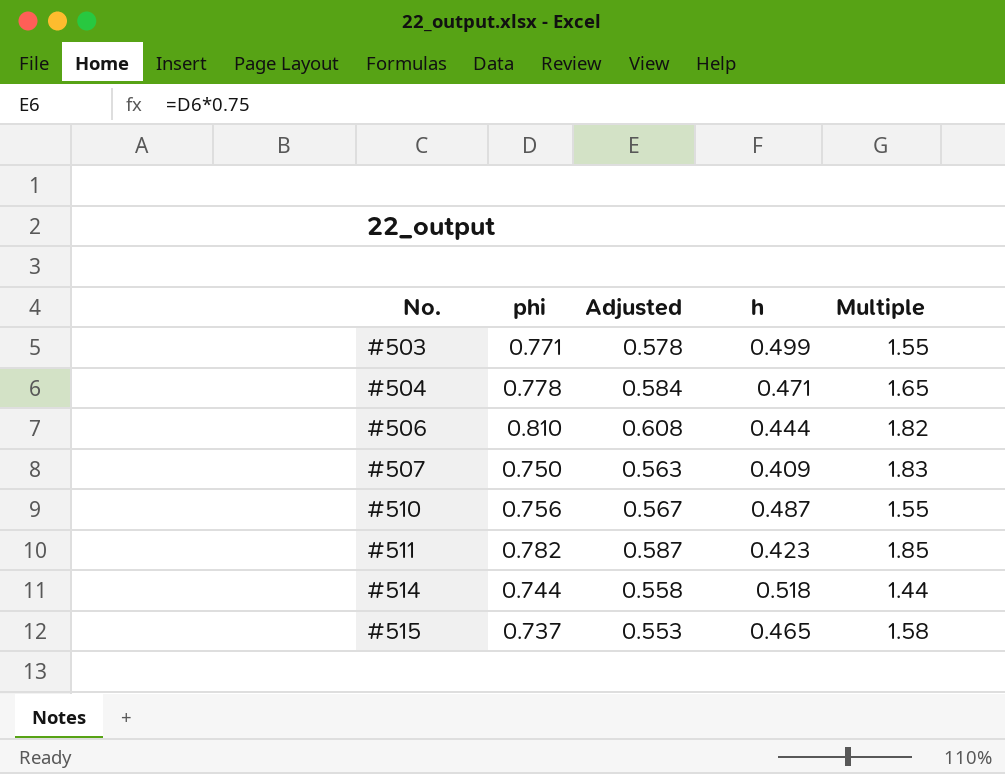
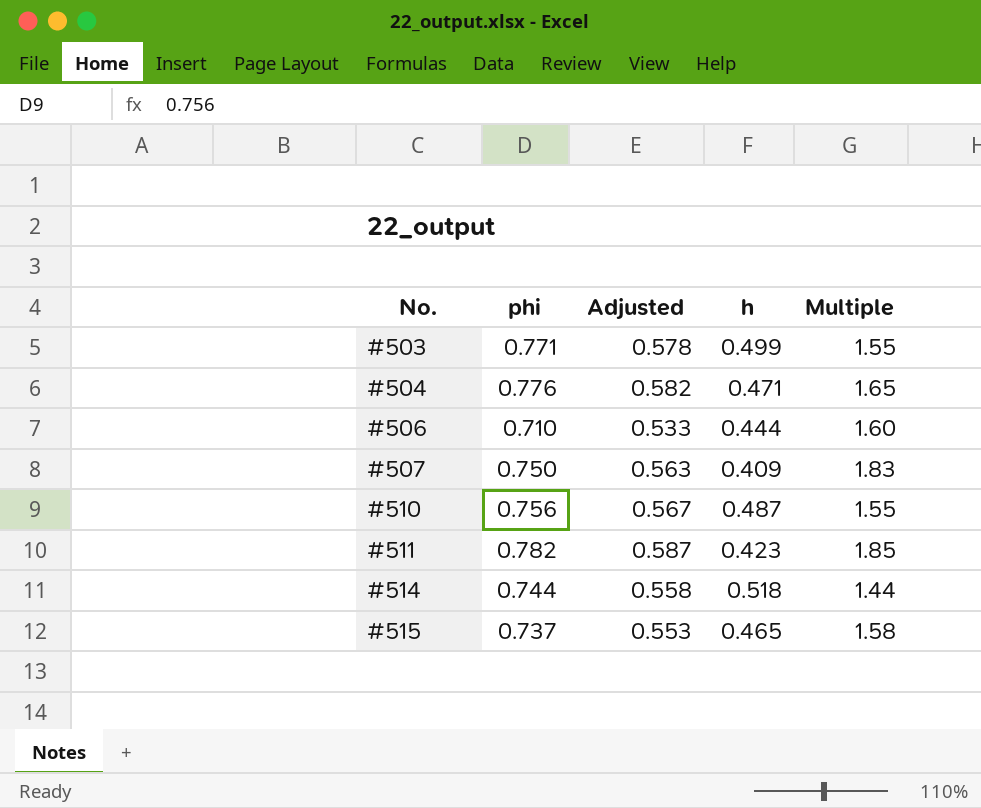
#504 | phi: 0.778 -> 0.776
#504 | Adjusted: 0.584 -> 0.582
#506 | phi: 0.810 -> 0.710
#506 | Adjusted: 0.608 -> 0.533
#506 | Multiple: 1.82 -> 1.60

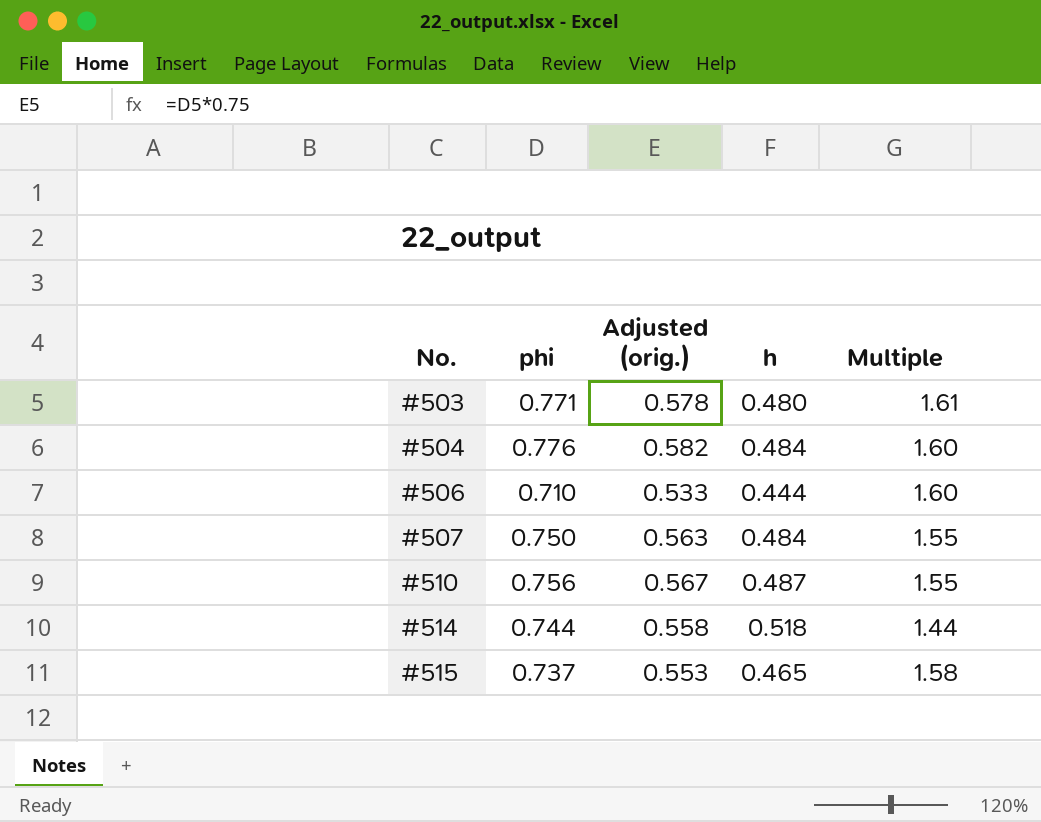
column name: Adjusted -> Adjusted (orig.)
row #511: 0.782 | 0.587 | 0.423 | 1.85 -> none
#503 | h: 0.499 -> 0.480
#503 | Multiple: 1.55 -> 1.61
#504 | h: 0.471 -> 0.484
#504 | Multiple: 1.65 -> 1.60
#507 | h: 0.409 -> 0.484
#507 | Multiple: 1.83 -> 1.55

